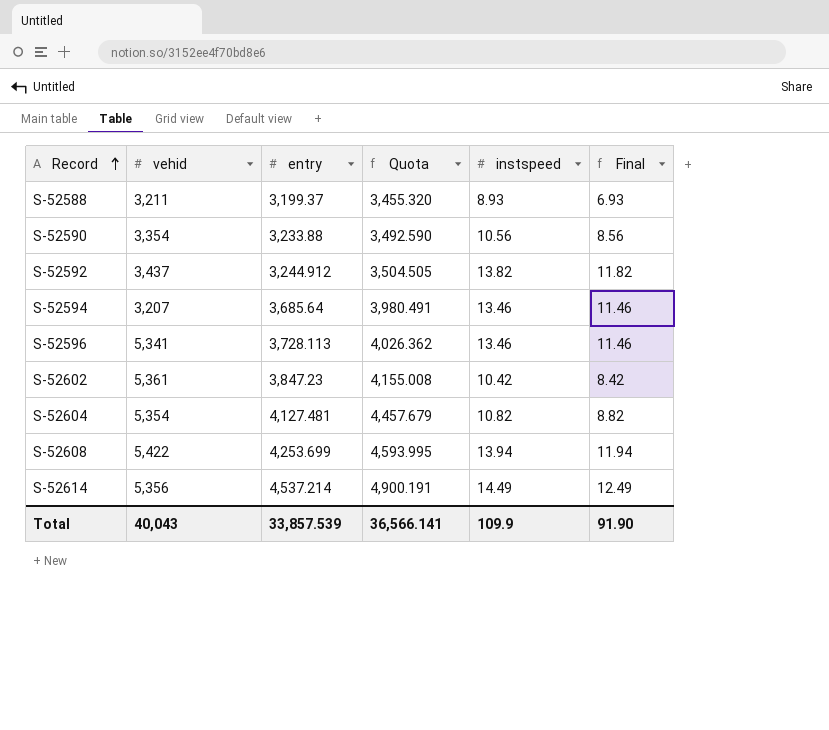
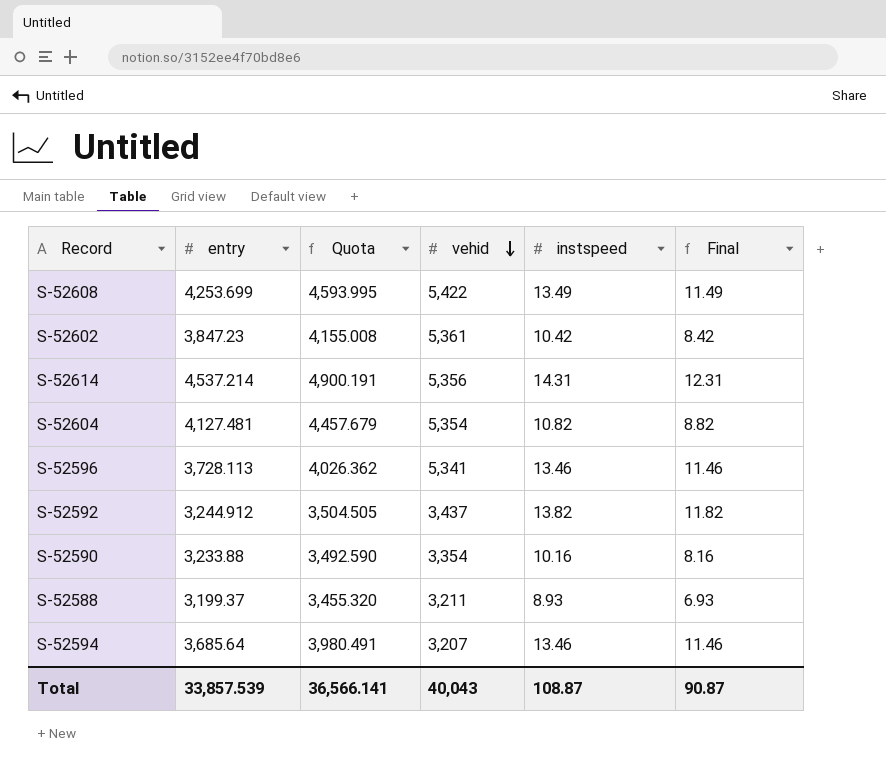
row order: Record ascending -> vehid descending
column vehid | position: 2 -> 4
S-52608 | instspeed: 13.94 -> 13.49
S-52608 | Final: 11.94 -> 11.49
S-52614 | instspeed: 14.49 -> 14.31
S-52614 | Final: 12.49 -> 12.31
S-52590 | instspeed: 10.56 -> 10.16
S-52590 | Final: 8.56 -> 8.16
Total | instspeed: 109.9 -> 108.87
Total | Final: 91.90 -> 90.87

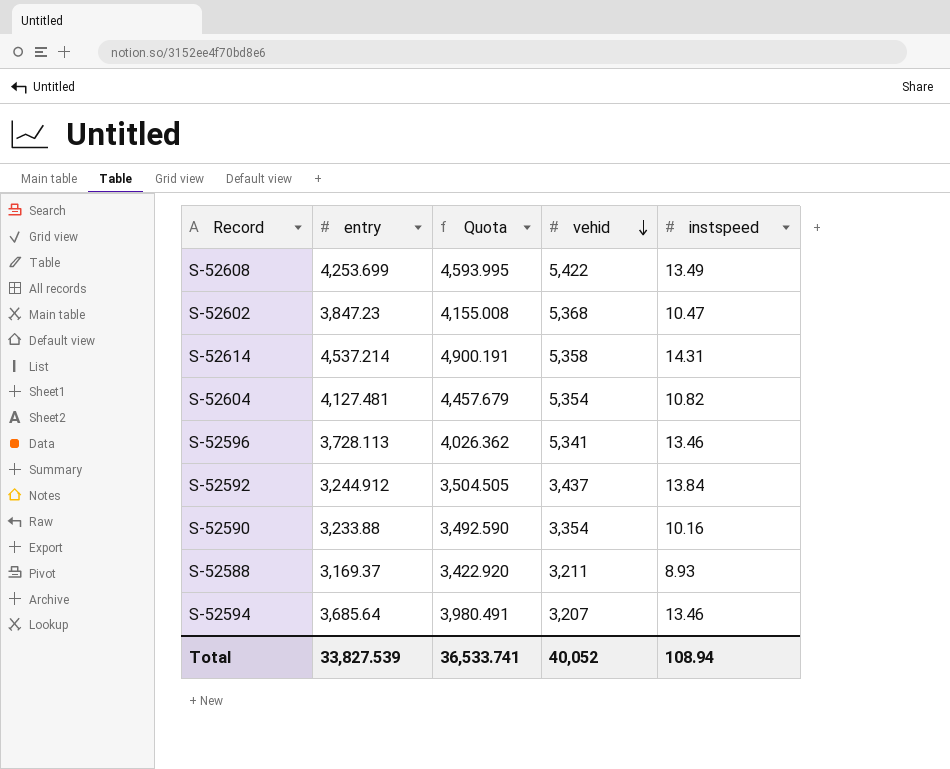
column Final | formula: [instspeed] - 2 -> none
S-52602 | vehid: 5,361 -> 5,368
S-52602 | instspeed: 10.42 -> 10.47
S-52614 | vehid: 5,356 -> 5,358
S-52592 | instspeed: 13.82 -> 13.84
S-52588 | entry: 3,199.37 -> 3,169.37
S-52588 | Quota: 3,455.320 -> 3,422.920
Total | entry: 33,857.539 -> 33,827.539
Total | Quota: 36,566.141 -> 36,533.741
Total | vehid: 40,043 -> 40,052
Total | instspeed: 108.87 -> 108.94

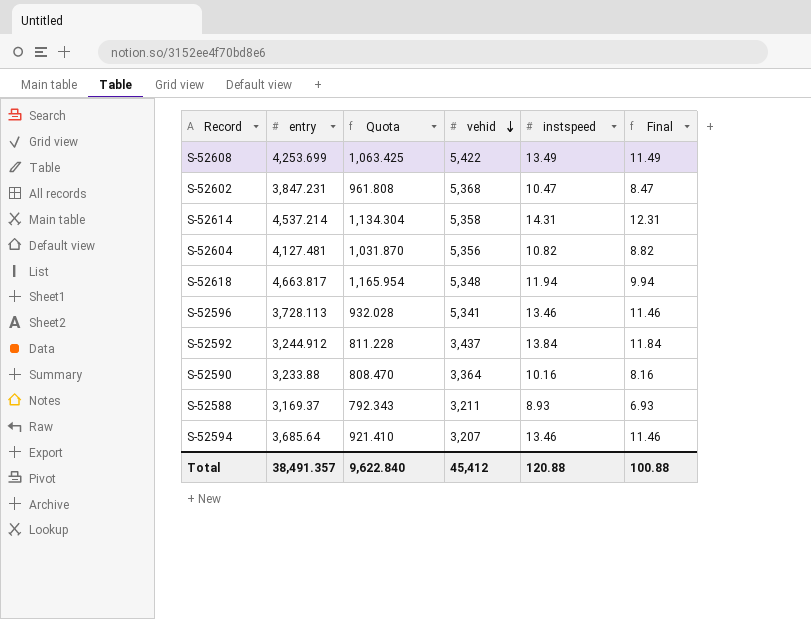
column Quota | formula: [entry] * 1.08 -> [entry] * 0.25
column Final | formula: none -> [instspeed] - 2
S-52602 | entry: 3,847.23 -> 3,847.231
S-52604 | vehid: 5,354 -> 5,356
row S-52618: none -> 4,663.817 | 1,165.954 | 5,348 | 11.94 | 9.94
S-52590 | vehid: 3,354 -> 3,364
Total | entry: 33,827.539 -> 38,491.357
Total | Quota: 36,533.741 -> 9,622.840
Total | vehid: 40,052 -> 45,412
Total | instspeed: 108.94 -> 120.88

